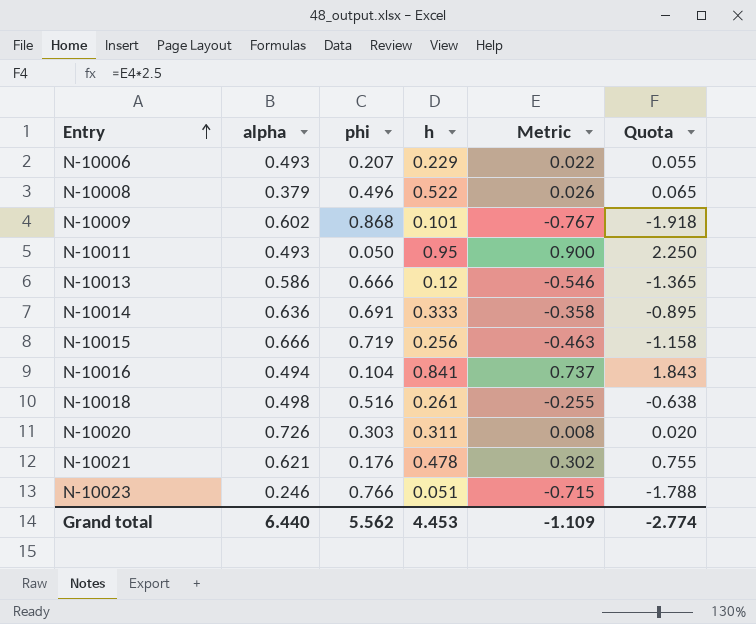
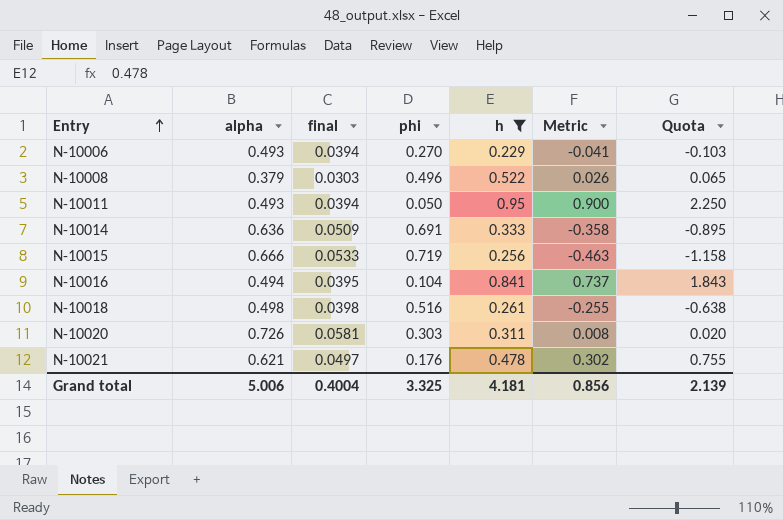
filter: none -> h >= 0.229
column final | formula: none -> [alpha] * 0.08
N-10006 | phi: 0.207 -> 0.270
N-10006 | Metric: 0.022 -> -0.041
N-10006 | Quota: 0.055 -> -0.103
Grand total | alpha: 6.440 -> 5.006
Grand total | phi: 5.562 -> 3.325
Grand total | h: 4.453 -> 4.181
Grand total | Metric: -1.109 -> 0.856
Grand total | Quota: -2.774 -> 2.139

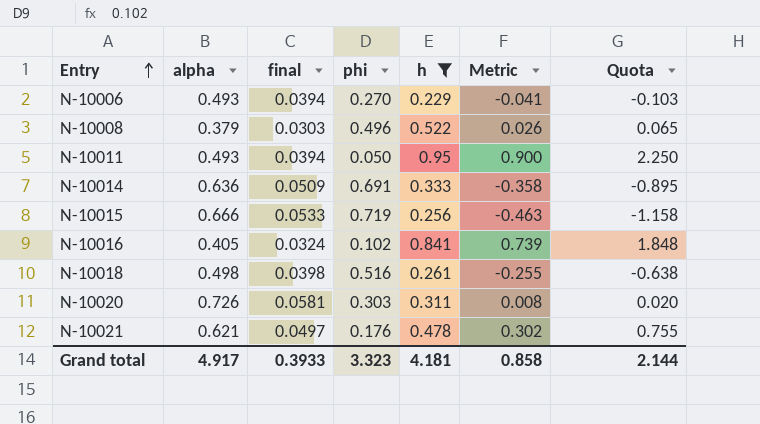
N-10016 | alpha: 0.494 -> 0.405
N-10016 | final: 0.0395 -> 0.0324
N-10016 | phi: 0.104 -> 0.102
N-10016 | Metric: 0.737 -> 0.739
N-10016 | Quota: 1.843 -> 1.848
Grand total | alpha: 5.006 -> 4.917
Grand total | final: 0.4004 -> 0.3933
Grand total | phi: 3.325 -> 3.323
Grand total | Metric: 0.856 -> 0.858
Grand total | Quota: 2.139 -> 2.144

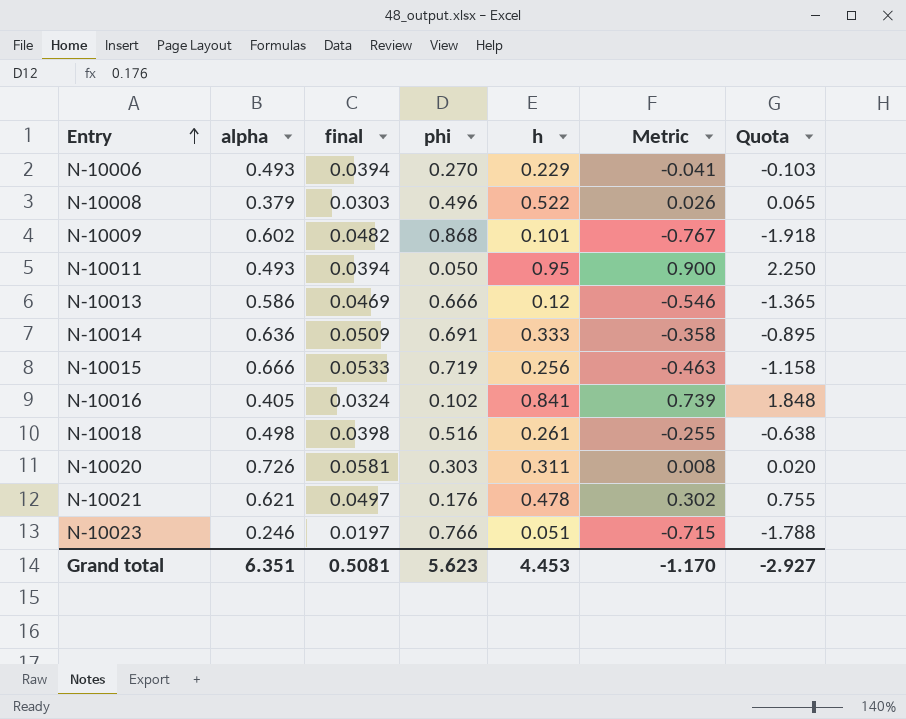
filter: h >= 0.229 -> none
Grand total | alpha: 4.917 -> 6.351
Grand total | final: 0.3933 -> 0.5081
Grand total | phi: 3.323 -> 5.623
Grand total | h: 4.181 -> 4.453
Grand total | Metric: 0.858 -> -1.170
Grand total | Quota: 2.144 -> -2.927

